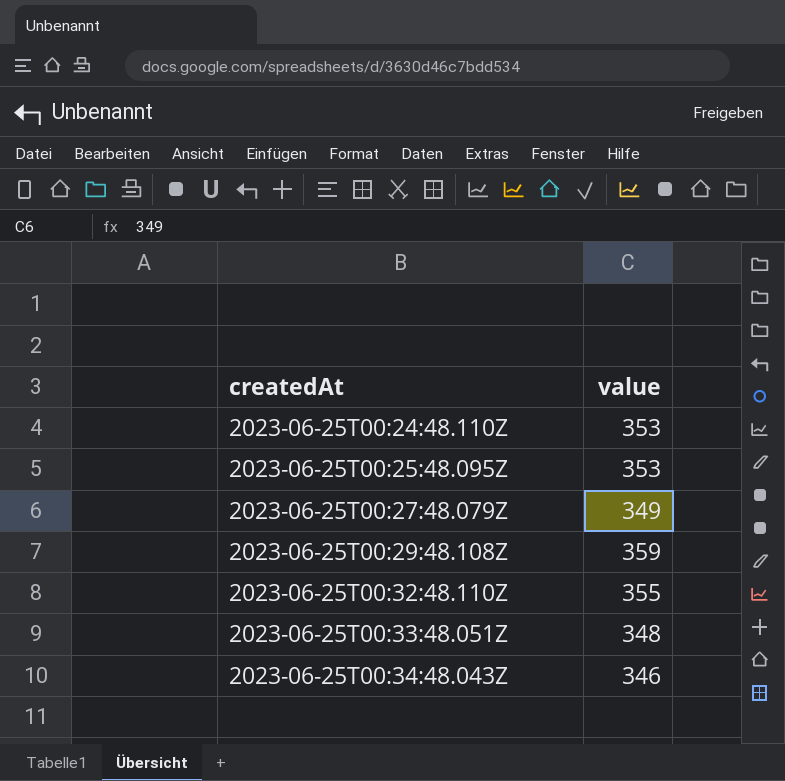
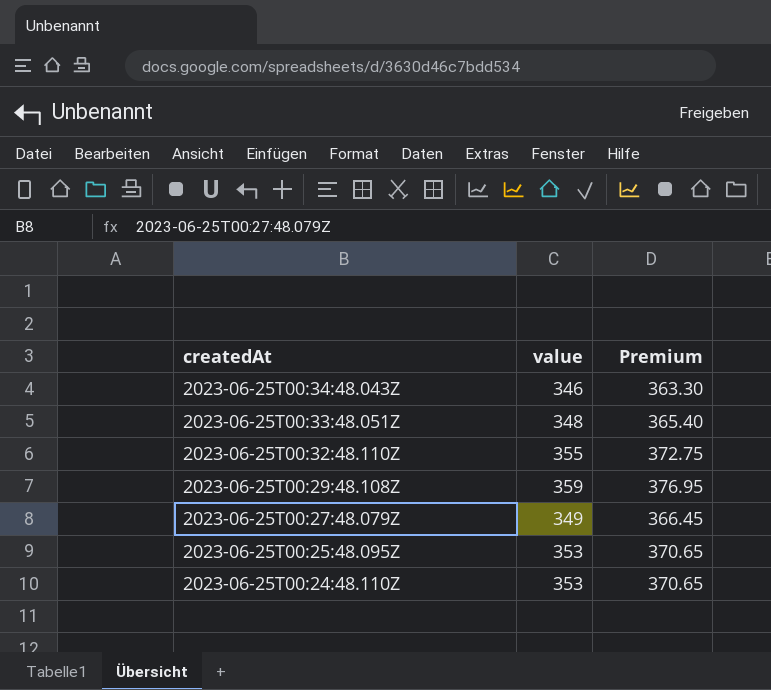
row order: createdAt ascending -> createdAt descending
column Premium | formula: none -> [value] * 1.05

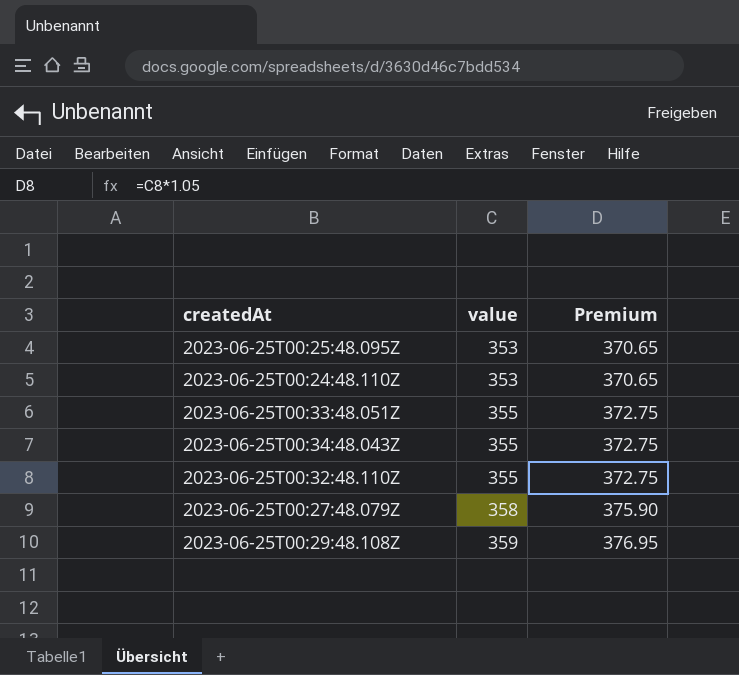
row order: createdAt descending -> value ascending
2023-06-25T00:33:48.051Z | value: 348 -> 355
2023-06-25T00:33:48.051Z | Premium: 365.40 -> 372.75
2023-06-25T00:34:48.043Z | value: 346 -> 355
2023-06-25T00:34:48.043Z | Premium: 363.30 -> 372.75
2023-06-25T00:27:48.079Z | value: 349 -> 358
2023-06-25T00:27:48.079Z | Premium: 366.45 -> 375.90

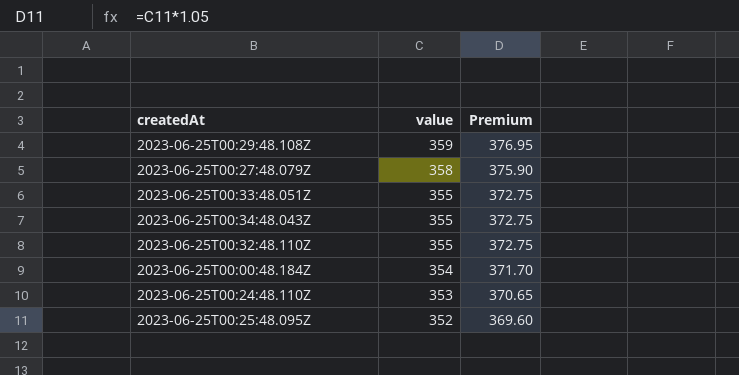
row order: value ascending -> value descending
row 2023-06-25T00:00:48.184Z: none -> 354 | 371.70
2023-06-25T00:25:48.095Z | value: 353 -> 352
2023-06-25T00:25:48.095Z | Premium: 370.65 -> 369.60

